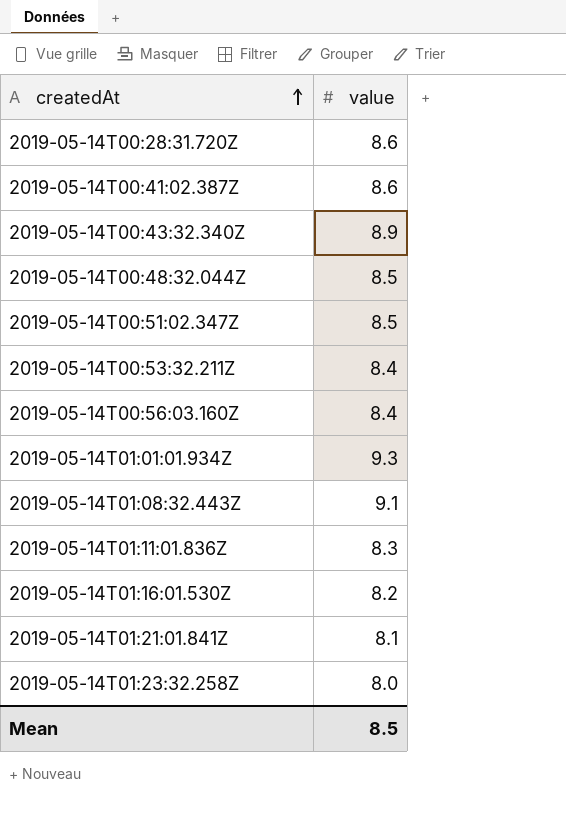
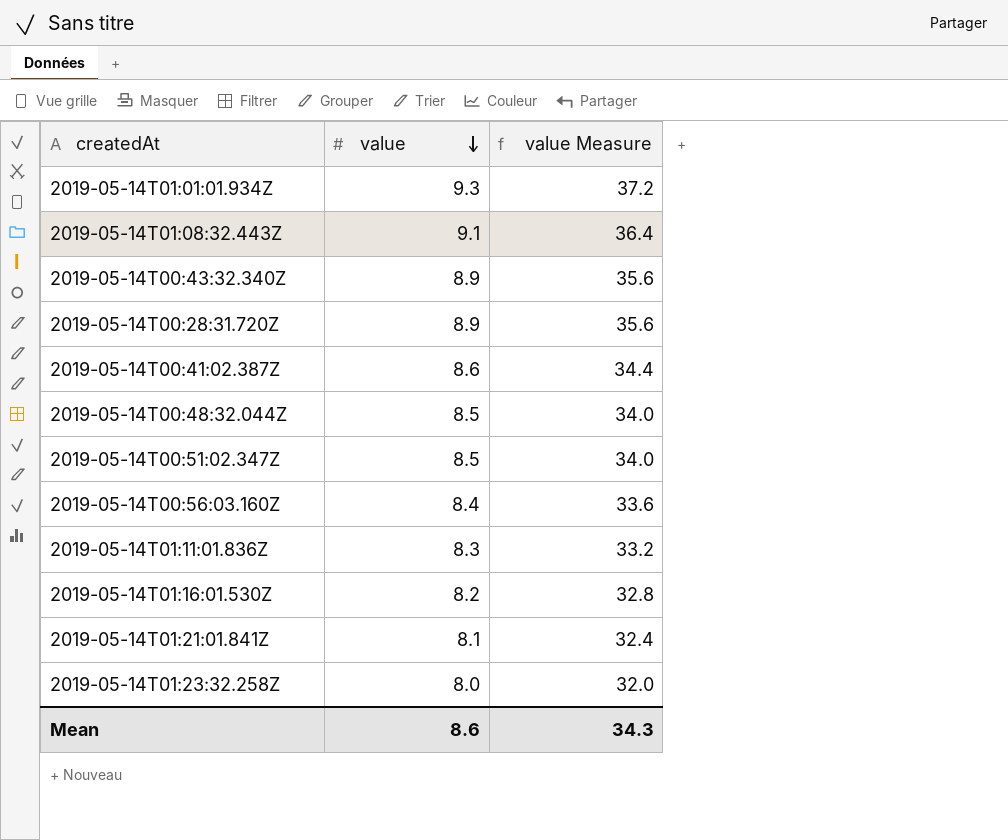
row order: createdAt ascending -> value descending
column value Measure | formula: none -> [value] * 4
row 2019-05-14T00:53:32.211Z: 8.4 -> none
2019-05-14T00:28:31.720Z | value: 8.6 -> 8.9
Mean | value: 8.5 -> 8.6

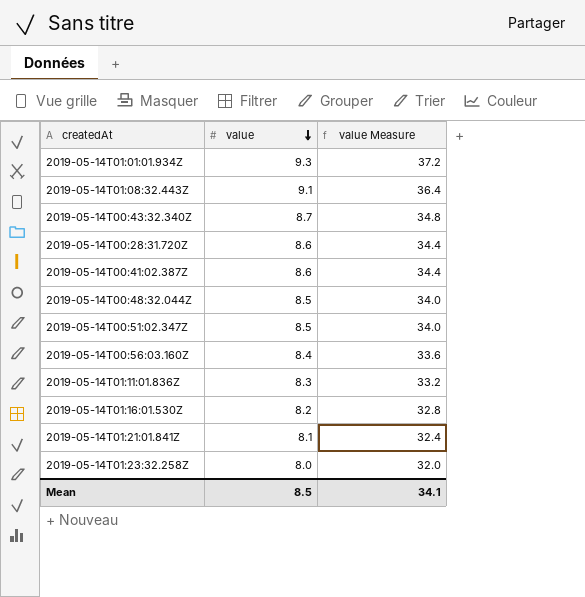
2019-05-14T00:43:32.340Z | value: 8.9 -> 8.7
2019-05-14T00:43:32.340Z | value Measure: 35.6 -> 34.8
2019-05-14T00:28:31.720Z | value: 8.9 -> 8.6
2019-05-14T00:28:31.720Z | value Measure: 35.6 -> 34.4
Mean | value: 8.6 -> 8.5
Mean | value Measure: 34.3 -> 34.1

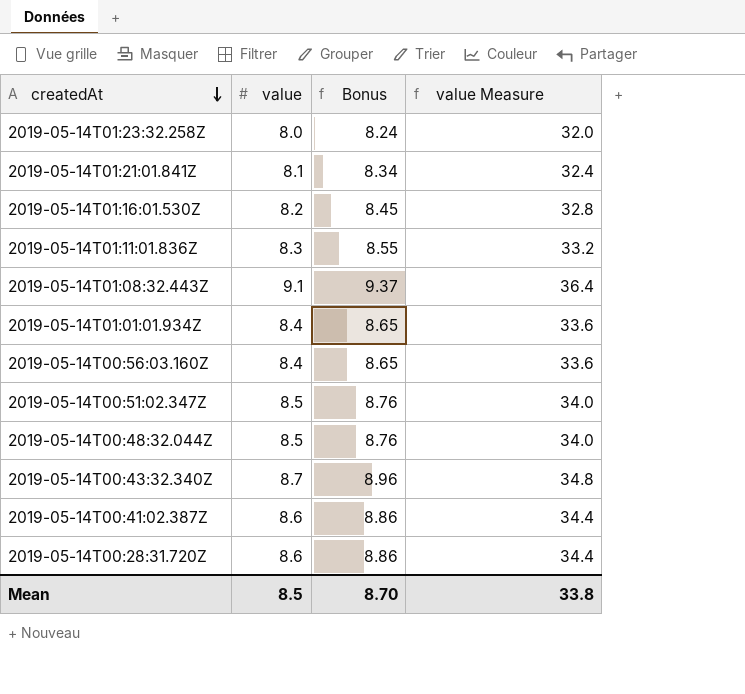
row order: value descending -> createdAt descending
column Bonus | formula: none -> [value] * 1.03
2019-05-14T01:01:01.934Z | value: 9.3 -> 8.4
2019-05-14T01:01:01.934Z | value Measure: 37.2 -> 33.6
Mean | value Measure: 34.1 -> 33.8

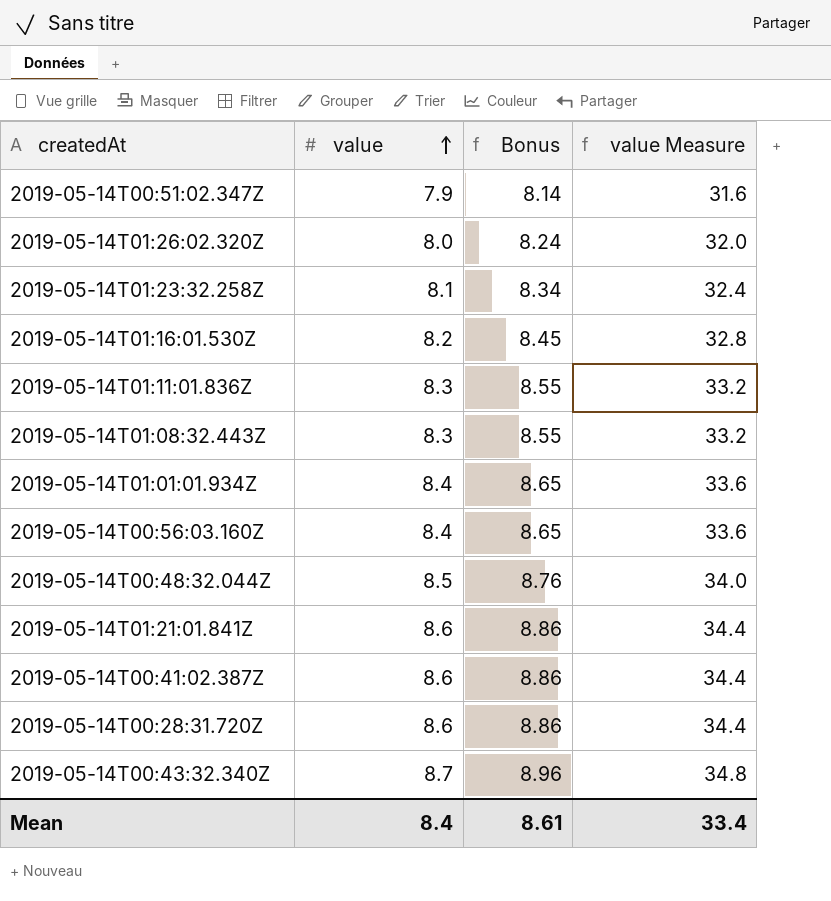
row order: createdAt descending -> value ascending
2019-05-14T00:51:02.347Z | value: 8.5 -> 7.9
2019-05-14T00:51:02.347Z | Bonus: 8.76 -> 8.14
2019-05-14T00:51:02.347Z | value Measure: 34.0 -> 31.6
row 2019-05-14T01:26:02.320Z: none -> 8.0 | 8.24 | 32.0
2019-05-14T01:23:32.258Z | value: 8.0 -> 8.1
2019-05-14T01:23:32.258Z | Bonus: 8.24 -> 8.34
2019-05-14T01:23:32.258Z | value Measure: 32.0 -> 32.4
2019-05-14T01:08:32.443Z | value: 9.1 -> 8.3
2019-05-14T01:08:32.443Z | Bonus: 9.37 -> 8.55
2019-05-14T01:08:32.443Z | value Measure: 36.4 -> 33.2
2019-05-14T01:21:01.841Z | value: 8.1 -> 8.6
2019-05-14T01:21:01.841Z | Bonus: 8.34 -> 8.86
2019-05-14T01:21:01.841Z | value Measure: 32.4 -> 34.4
Mean | value: 8.5 -> 8.4
Mean | Bonus: 8.70 -> 8.61
Mean | value Measure: 33.8 -> 33.4

